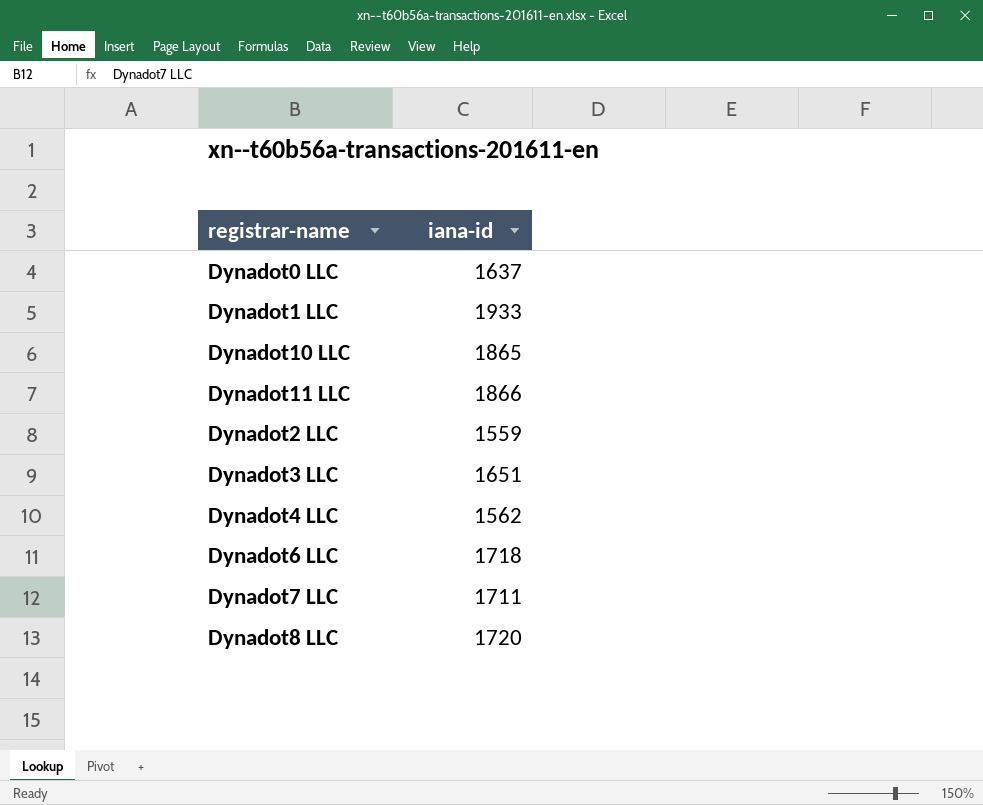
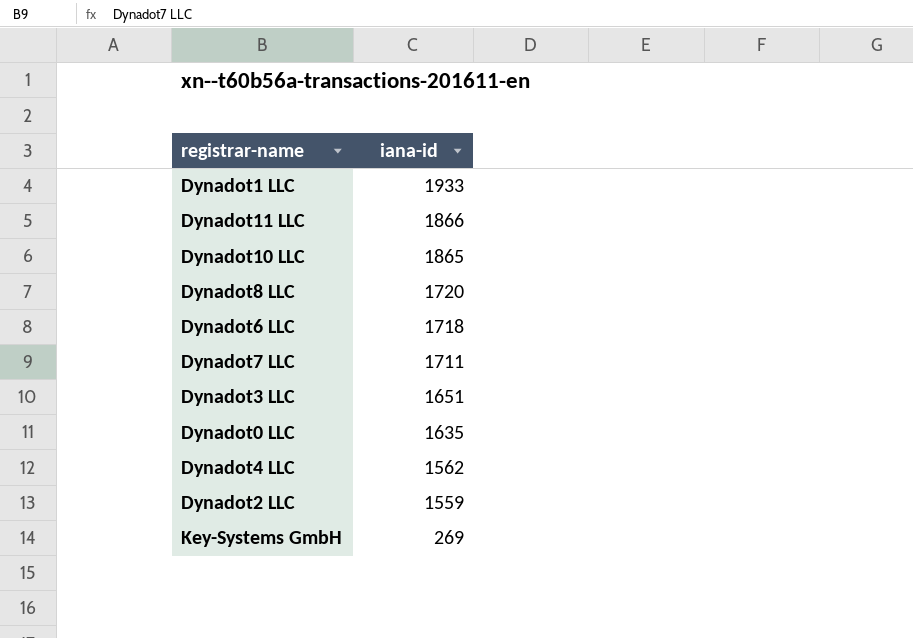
row order: none -> iana-id descending
Dynadot0 LLC | iana-id: 1637 -> 1635
row Key-Systems GmbH: none -> 269

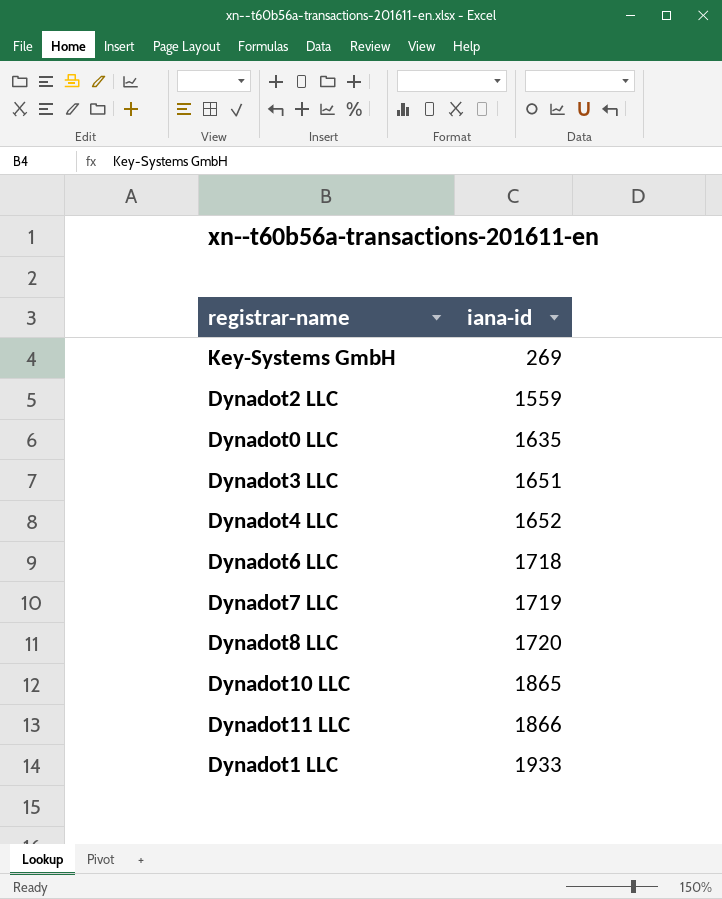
row order: iana-id descending -> iana-id ascending
Dynadot4 LLC | iana-id: 1562 -> 1652
Dynadot7 LLC | iana-id: 1711 -> 1719

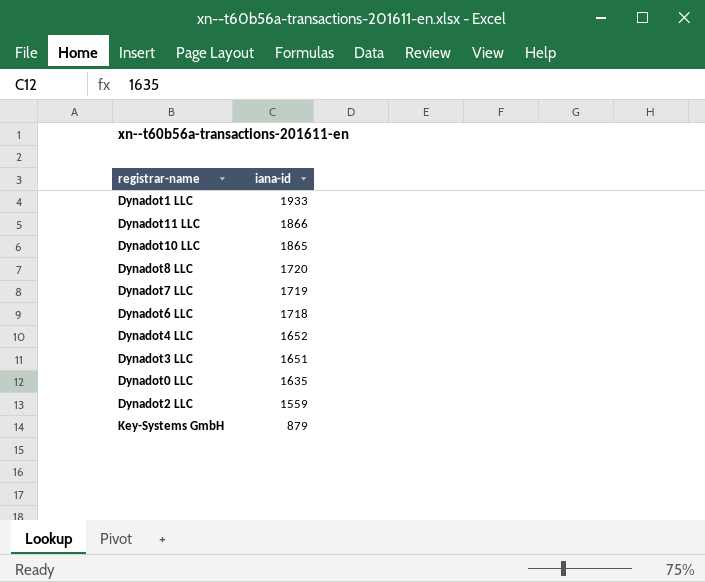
row order: iana-id ascending -> iana-id descending
Key-Systems GmbH | iana-id: 269 -> 879

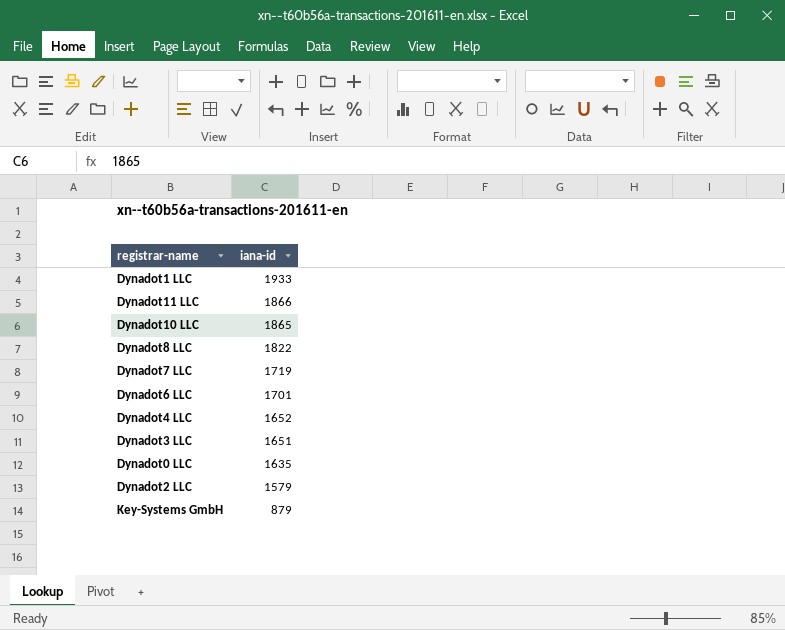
Dynadot8 LLC | iana-id: 1720 -> 1822
Dynadot6 LLC | iana-id: 1718 -> 1701
Dynadot2 LLC | iana-id: 1559 -> 1579

